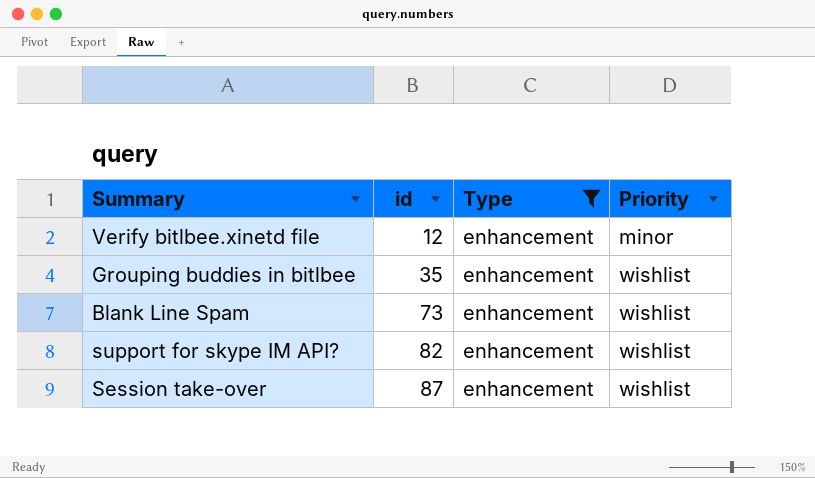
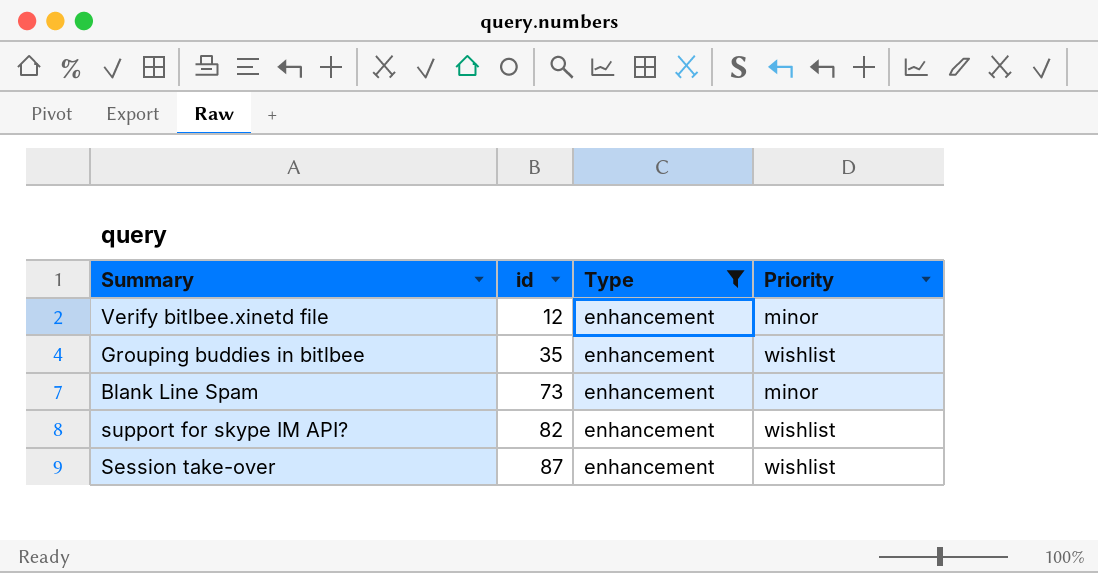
Blank Line Spam | Priority: wishlist -> minor

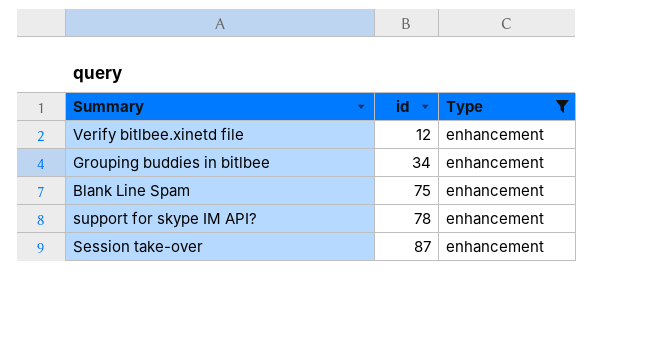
column Priority | position: 4 -> none
Grouping buddies in bitlbee | id: 35 -> 34
Blank Line Spam | id: 73 -> 75
support for skype IM API? | id: 82 -> 78

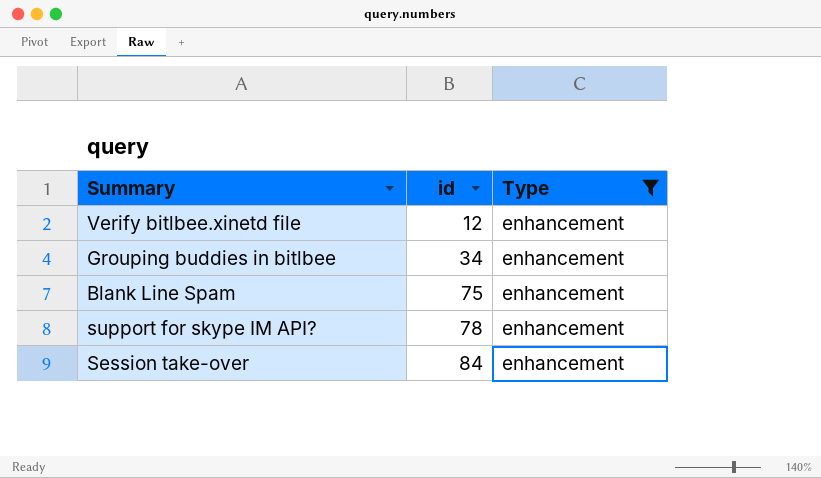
Session take-over | id: 87 -> 84

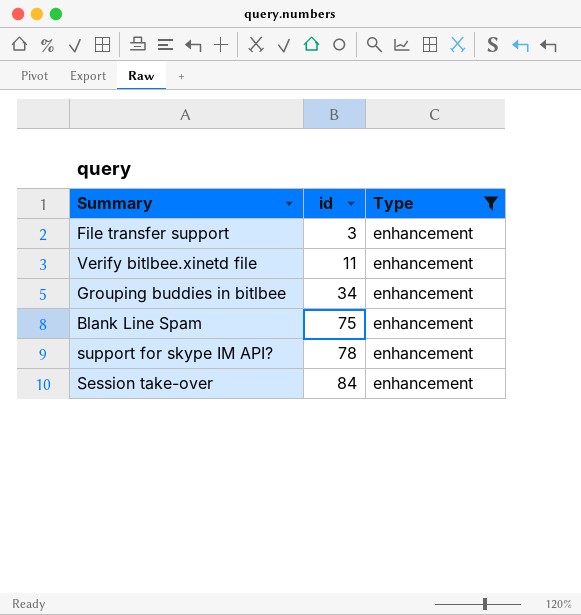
row File transfer support: none -> 3 | enhancement
Verify bitlbee.xinetd file | id: 12 -> 11

